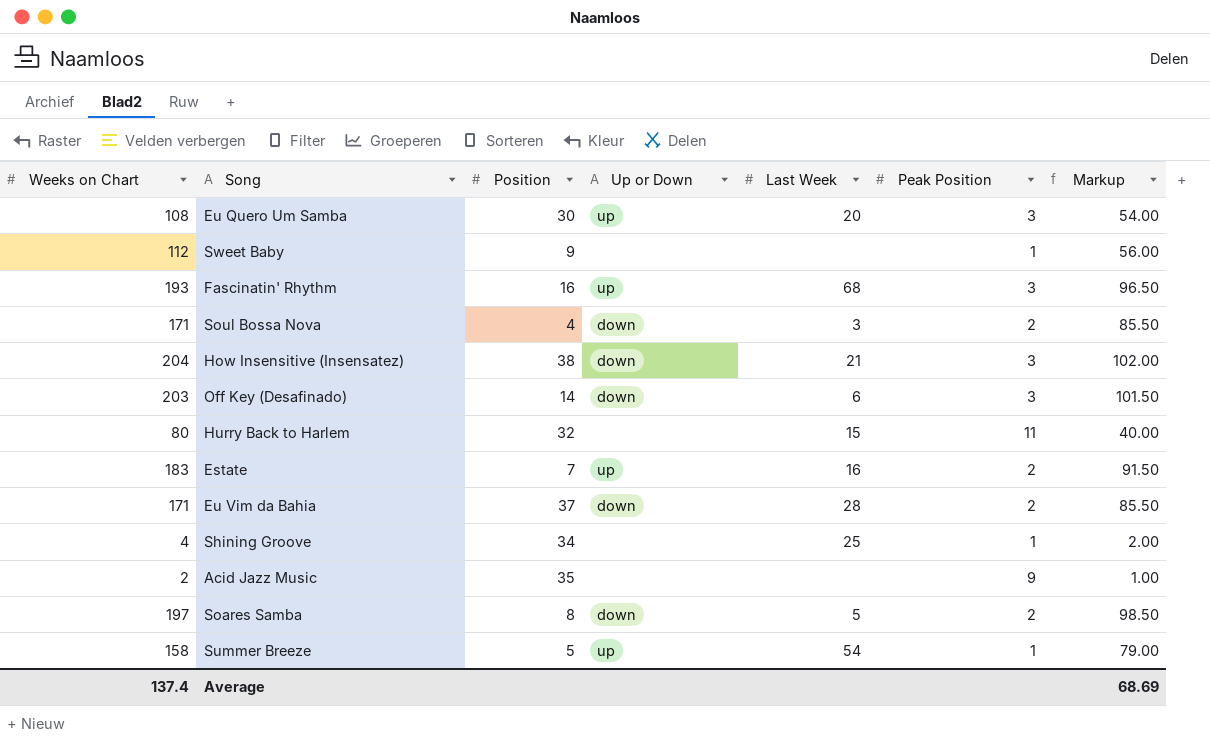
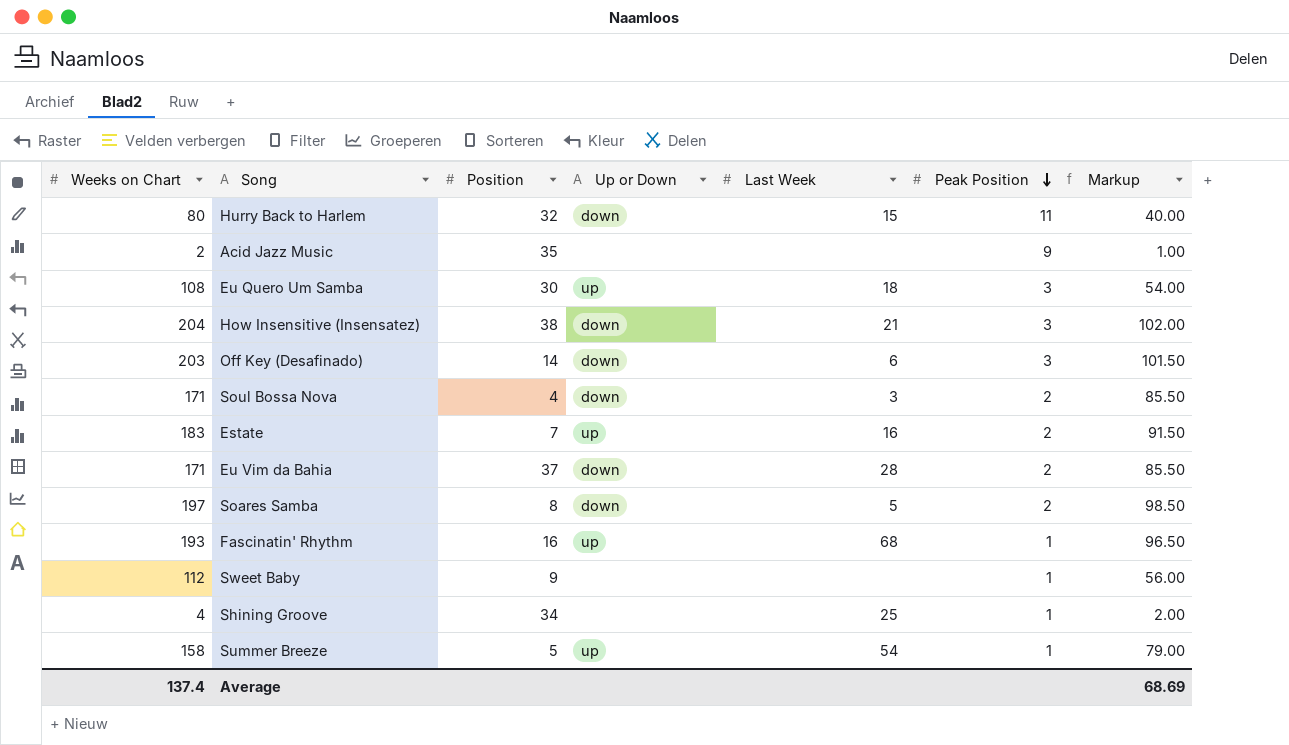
row order: none -> Peak Position descending
Hurry Back to Harlem | Up or Down: none -> down
Eu Quero Um Samba | Last Week: 20 -> 18
Fascinatin' Rhythm | Peak Position: 3 -> 1

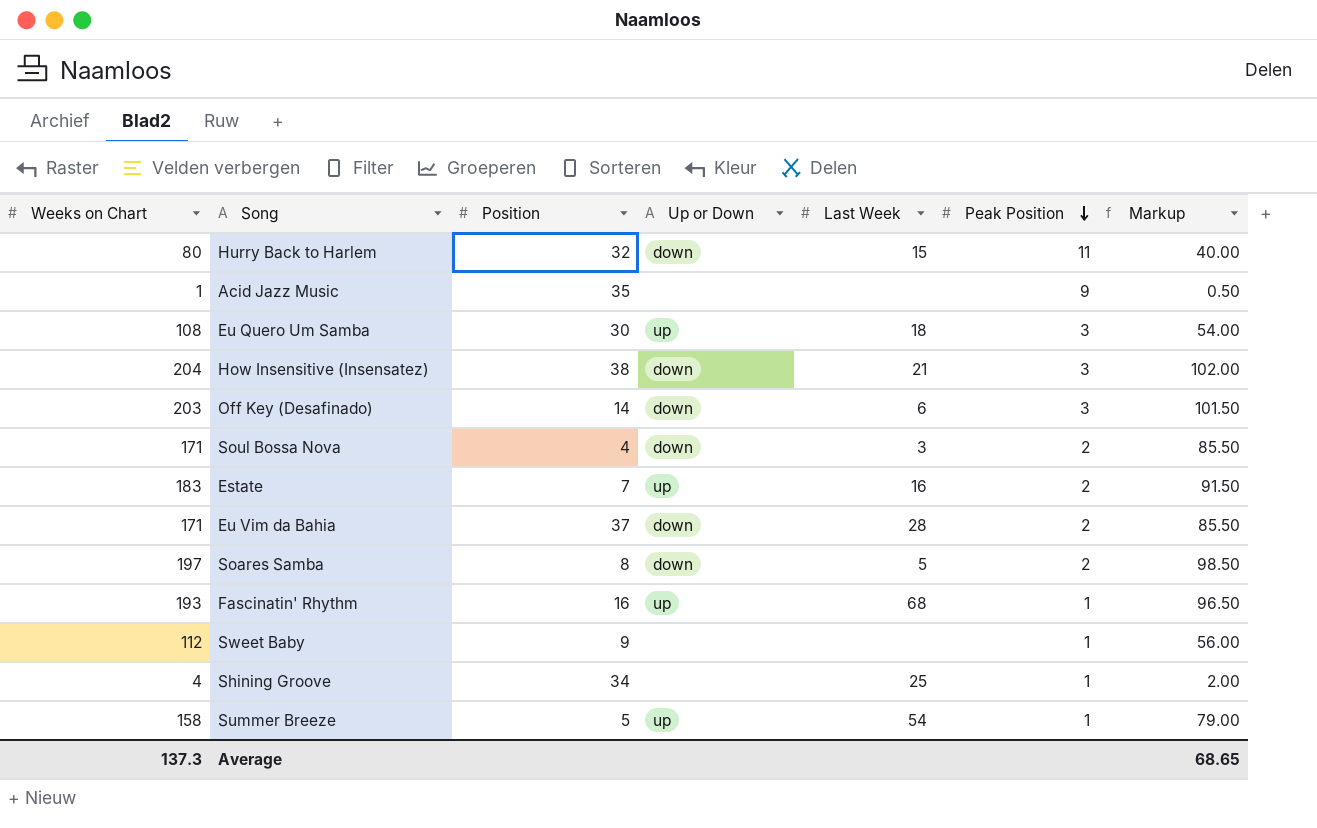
Acid Jazz Music | Weeks on Chart: 2 -> 1
Acid Jazz Music | Markup: 1.00 -> 0.50
Average | Weeks on Chart: 137.4 -> 137.3
Average | Markup: 68.69 -> 68.65

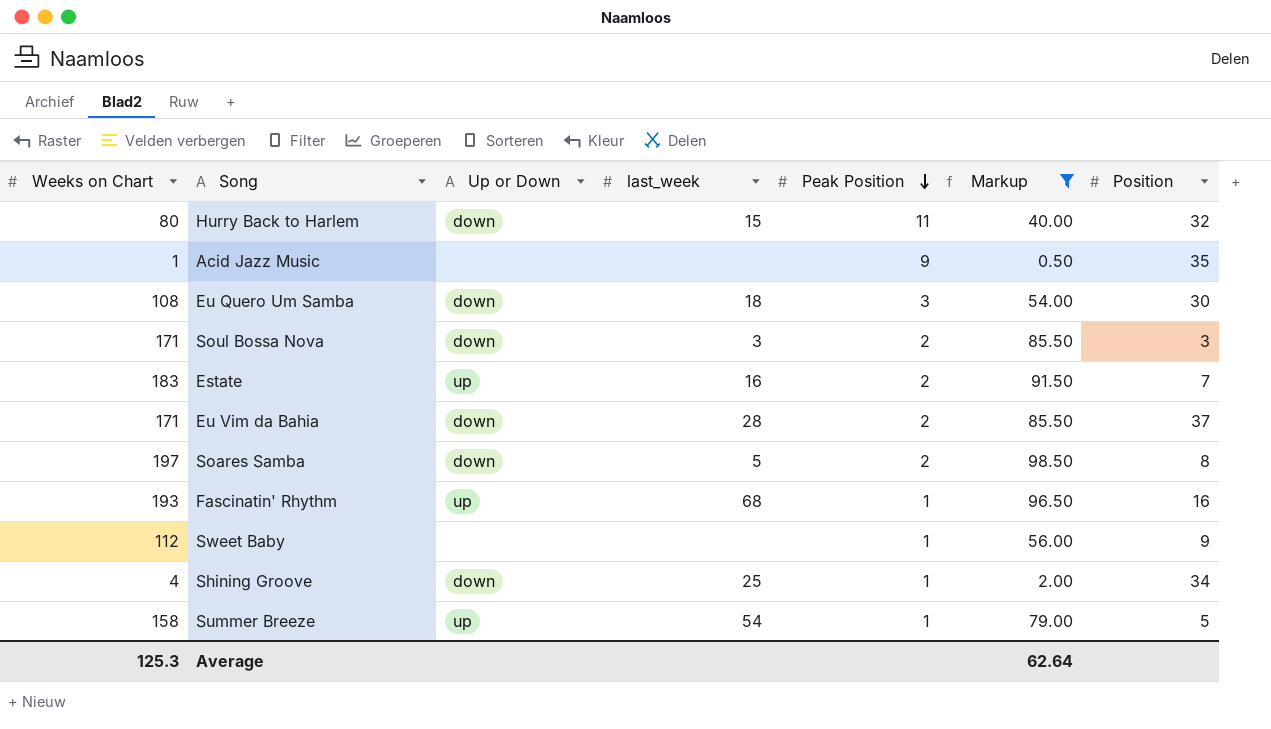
filter: none -> Markup <= 98.50
column name: Last Week -> last_week
column Position | position: 3 -> 7
Eu Quero Um Samba | Up or Down: up -> down
Soul Bossa Nova | Position: 4 -> 3
Shining Groove | Up or Down: none -> down
Average | Weeks on Chart: 137.3 -> 125.3
Average | Markup: 68.65 -> 62.64

